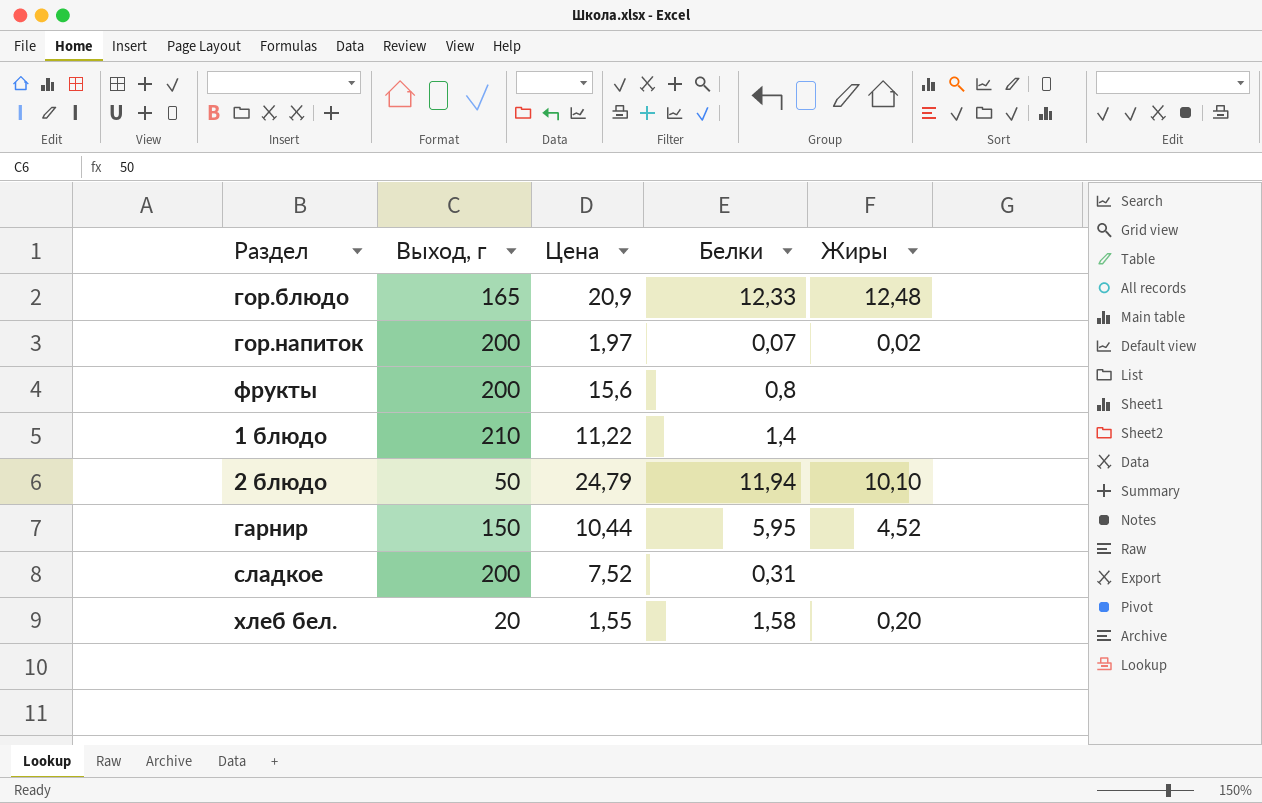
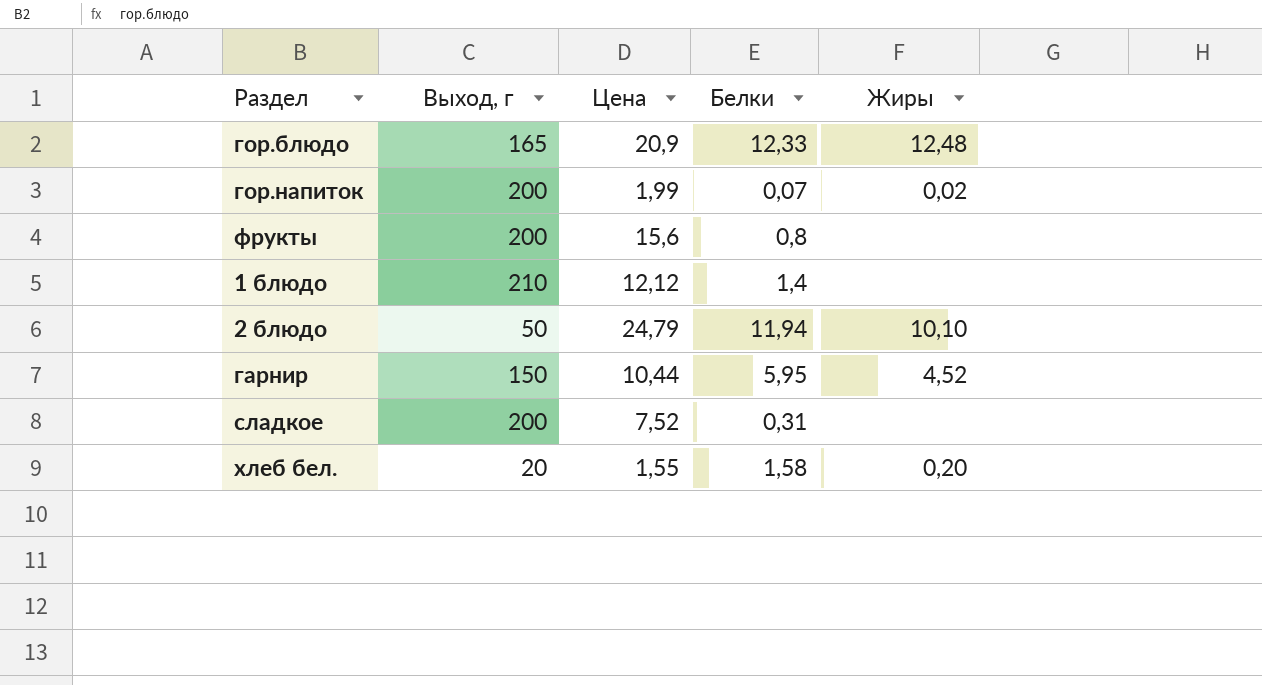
гор.напиток | Цена: 1,97 -> 1,99
1 блюдо | Цена: 11,22 -> 12,12

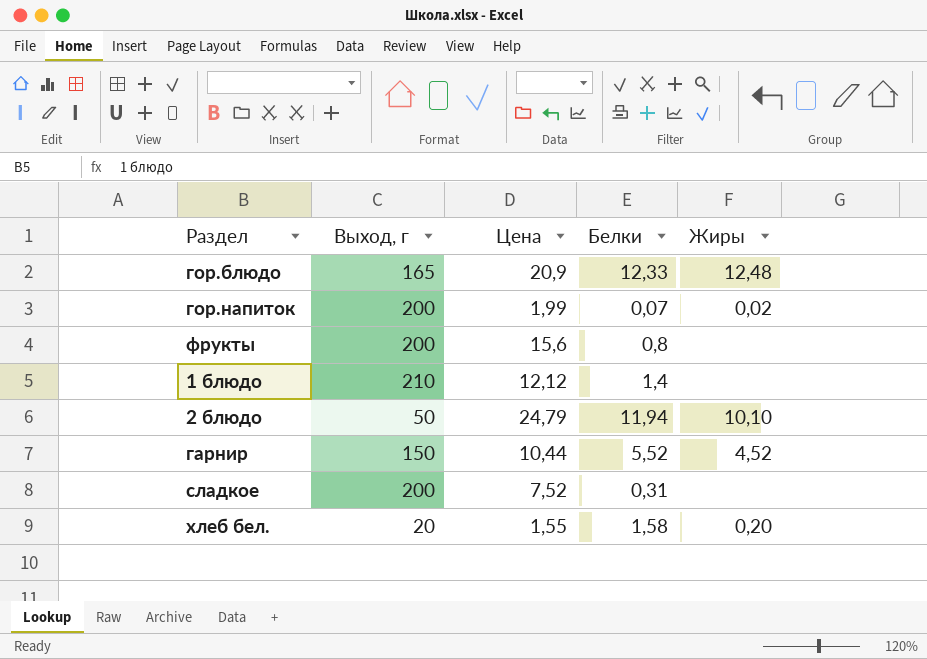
гарнир | Белки: 5,95 -> 5,52

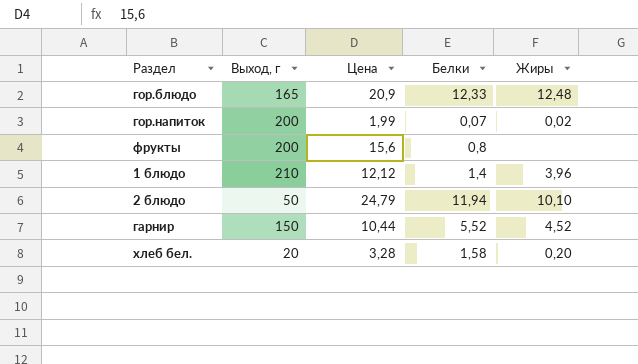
row сладкое: 200 | 7,52 | 0,31 | none -> none
1 блюдо | Жиры: none -> 3,96
хлеб бел. | Цена: 1,55 -> 3,28

